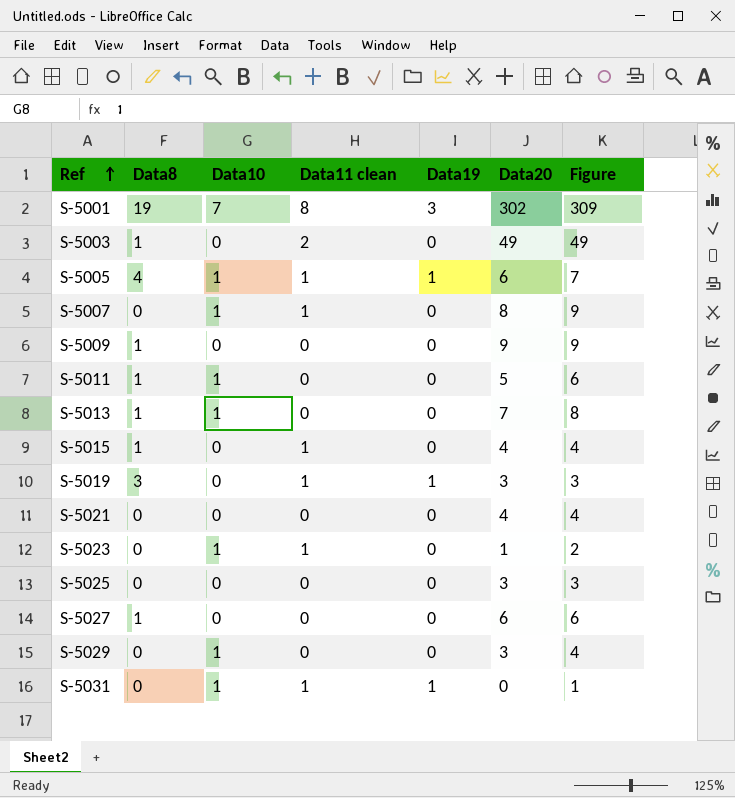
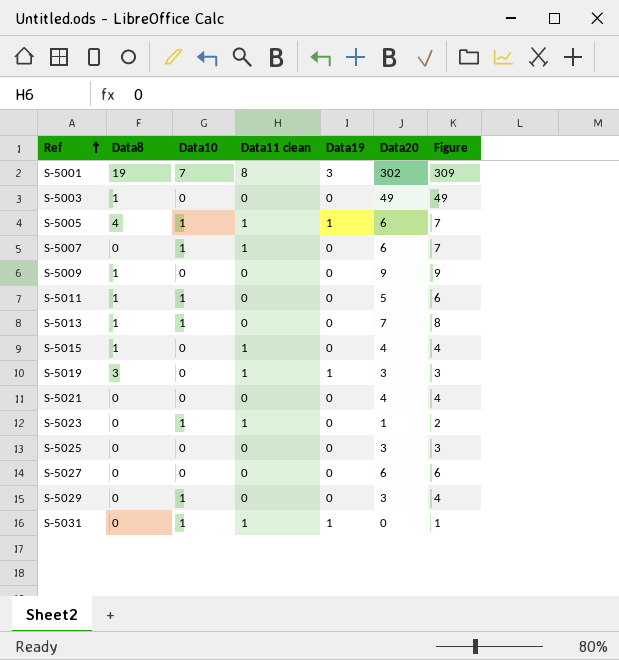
S-5003 | Data11 clean: 2 -> 0
S-5007 | Data20: 8 -> 6
S-5007 | Figure: 9 -> 7
S-5027 | Data8: 1 -> 0

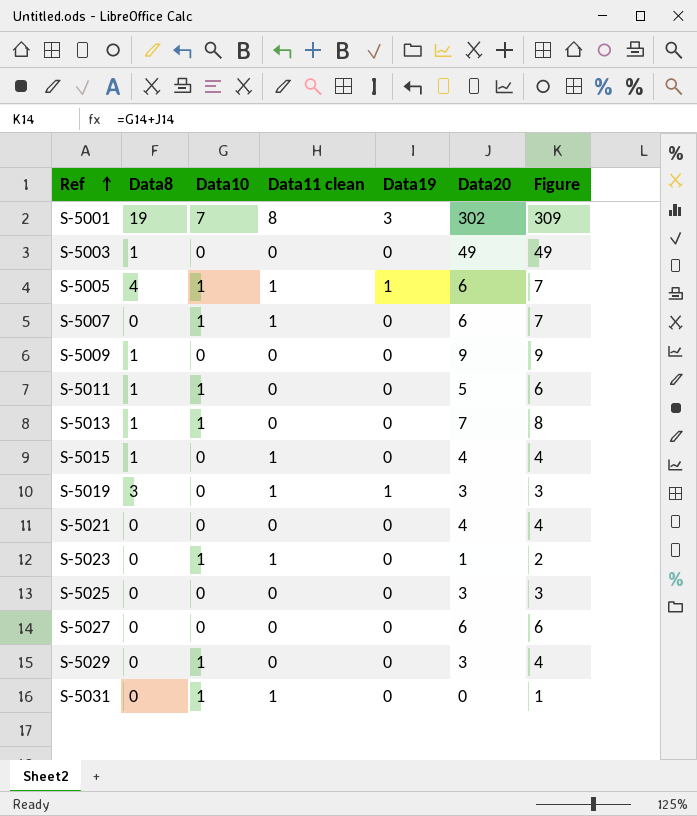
S-5031 | Data19: 1 -> 0

